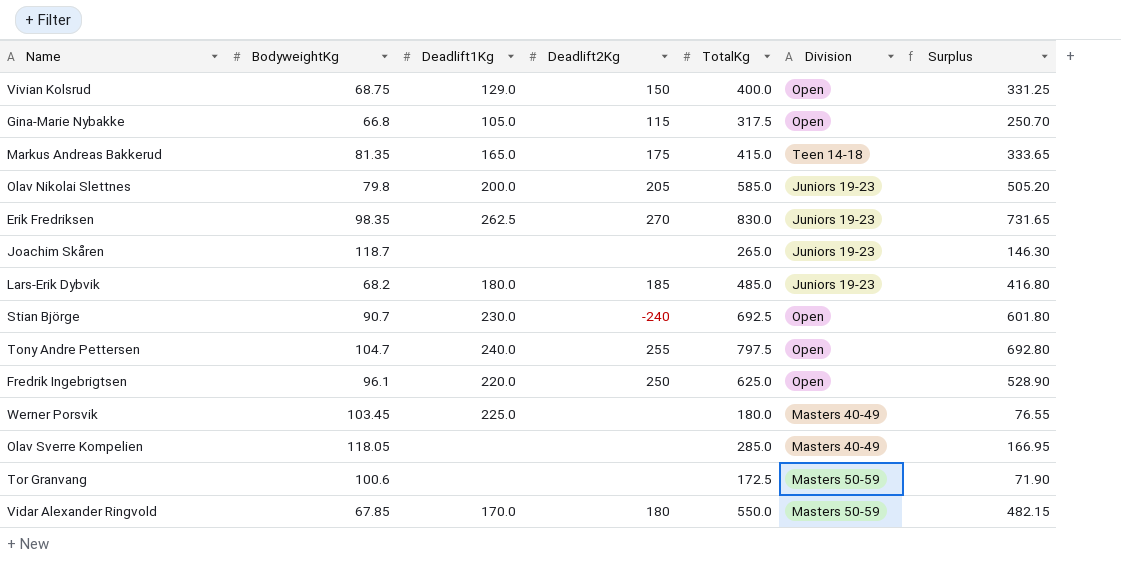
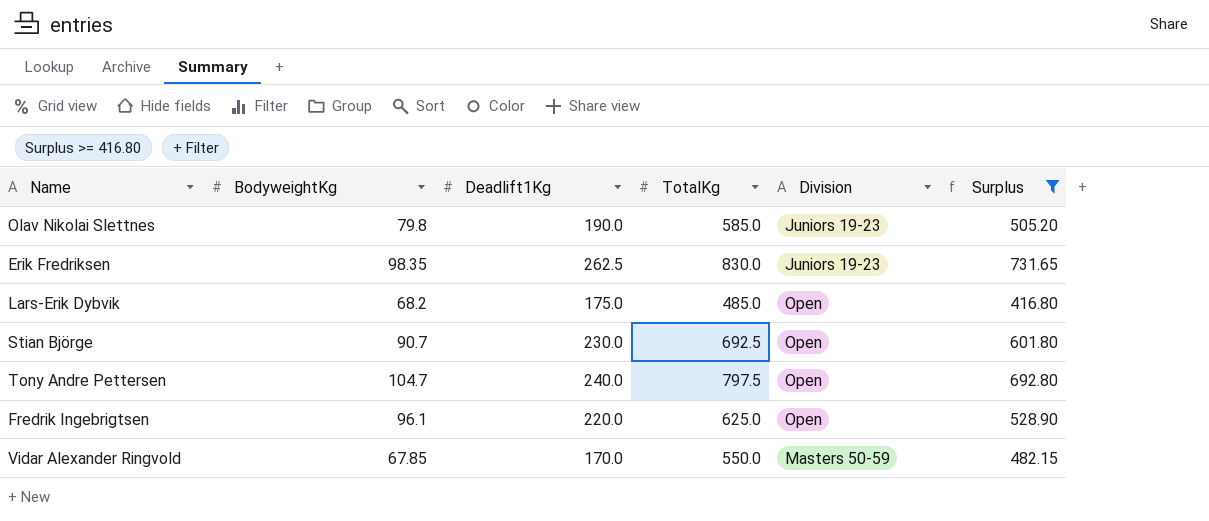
filter: none -> Surplus >= 416.80
column Deadlift2Kg | position: 4 -> none
Olav Nikolai Slettnes | Deadlift1Kg: 200.0 -> 190.0
Lars-Erik Dybvik | Deadlift1Kg: 180.0 -> 175.0
Lars-Erik Dybvik | Division: Juniors 19-23 -> Open

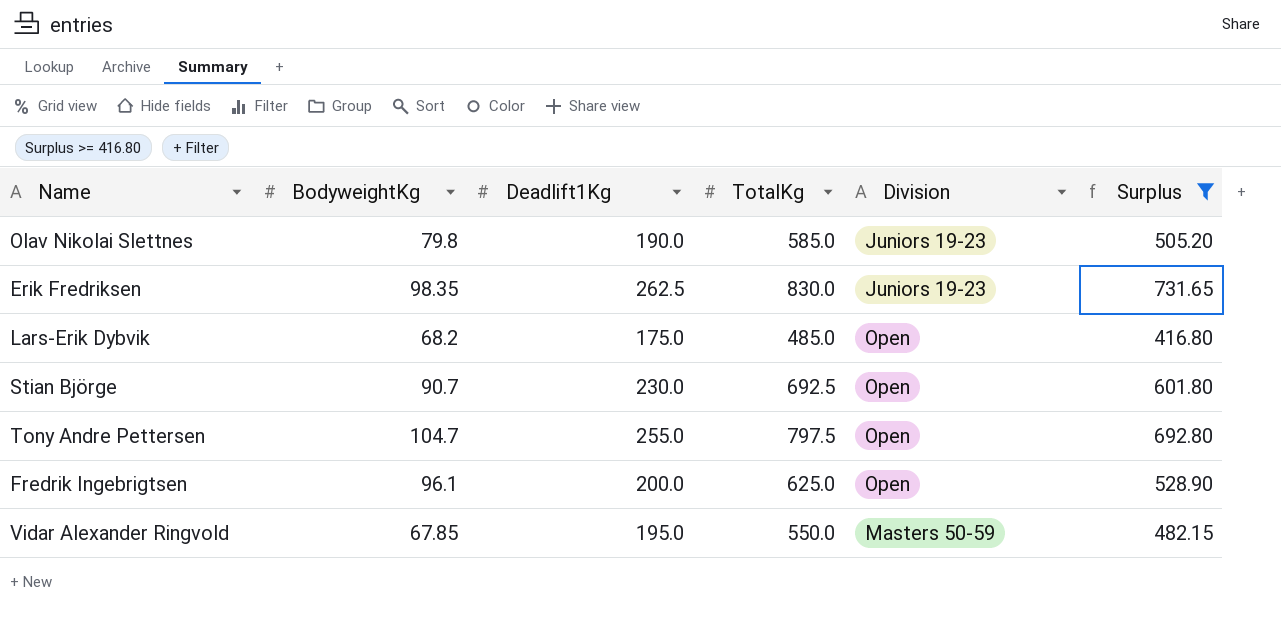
Tony Andre Pettersen | Deadlift1Kg: 240.0 -> 255.0
Fredrik Ingebrigtsen | Deadlift1Kg: 220.0 -> 200.0
Vidar Alexander Ringvold | Deadlift1Kg: 170.0 -> 195.0

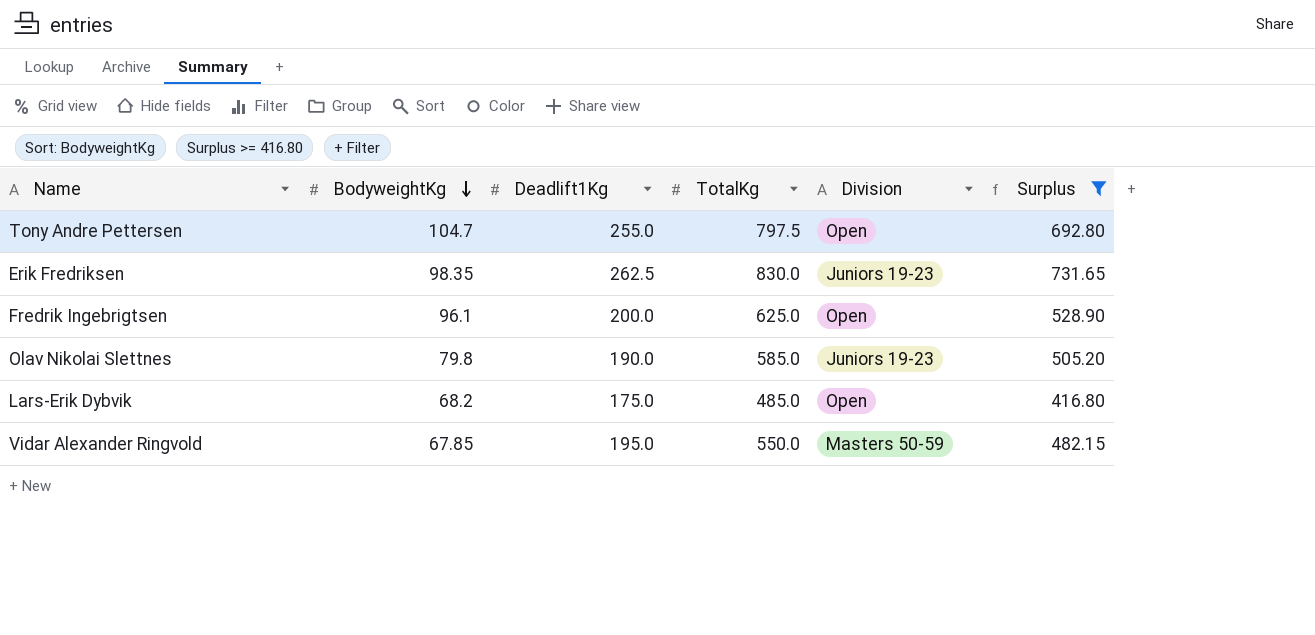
row order: none -> BodyweightKg descending
row Stian Björge: 90.7 | 230.0 | 692.5 | Open | 601.80 -> none

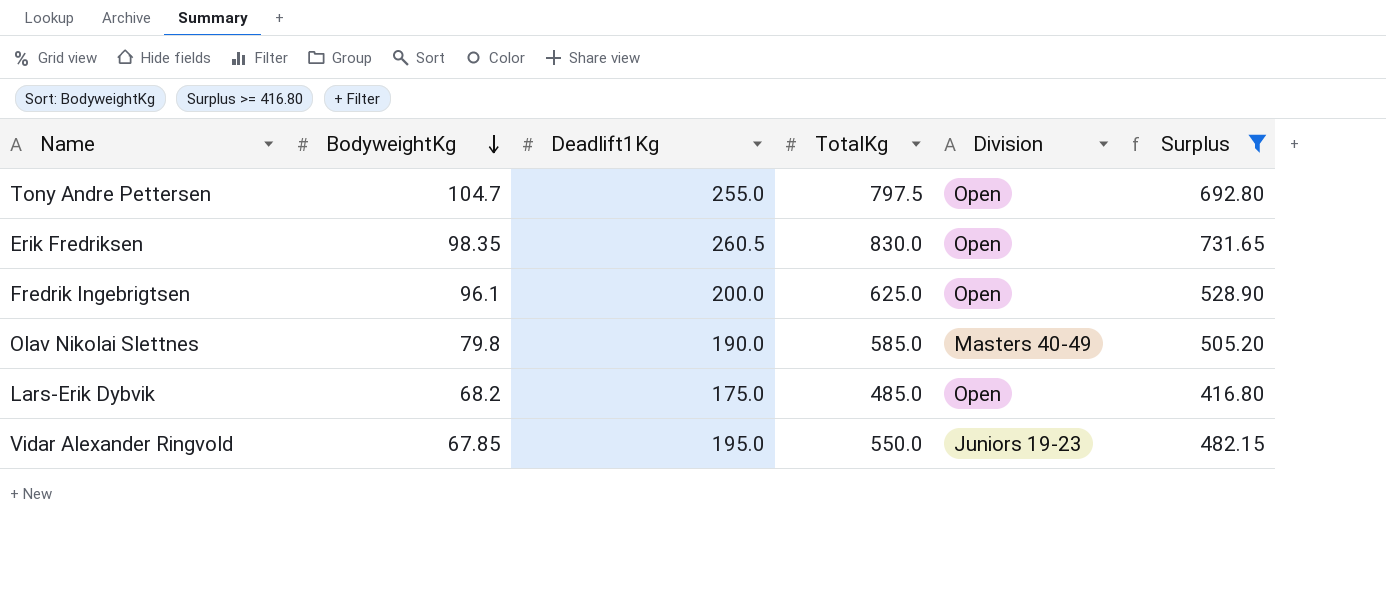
Erik Fredriksen | Deadlift1Kg: 262.5 -> 260.5
Erik Fredriksen | Division: Juniors 19-23 -> Open
Olav Nikolai Slettnes | Division: Juniors 19-23 -> Masters 40-49
Vidar Alexander Ringvold | Division: Masters 50-59 -> Juniors 19-23

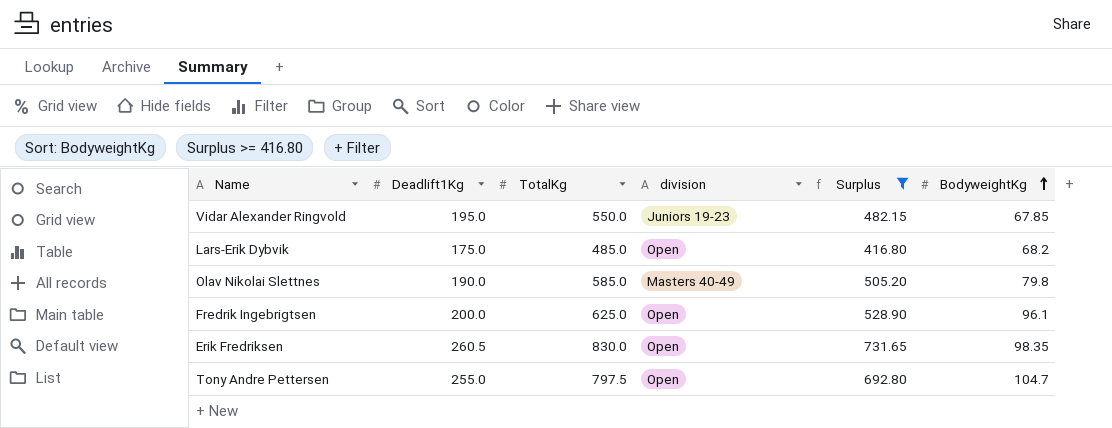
row order: BodyweightKg descending -> BodyweightKg ascending
column name: Division -> division
column BodyweightKg | position: 2 -> 6

